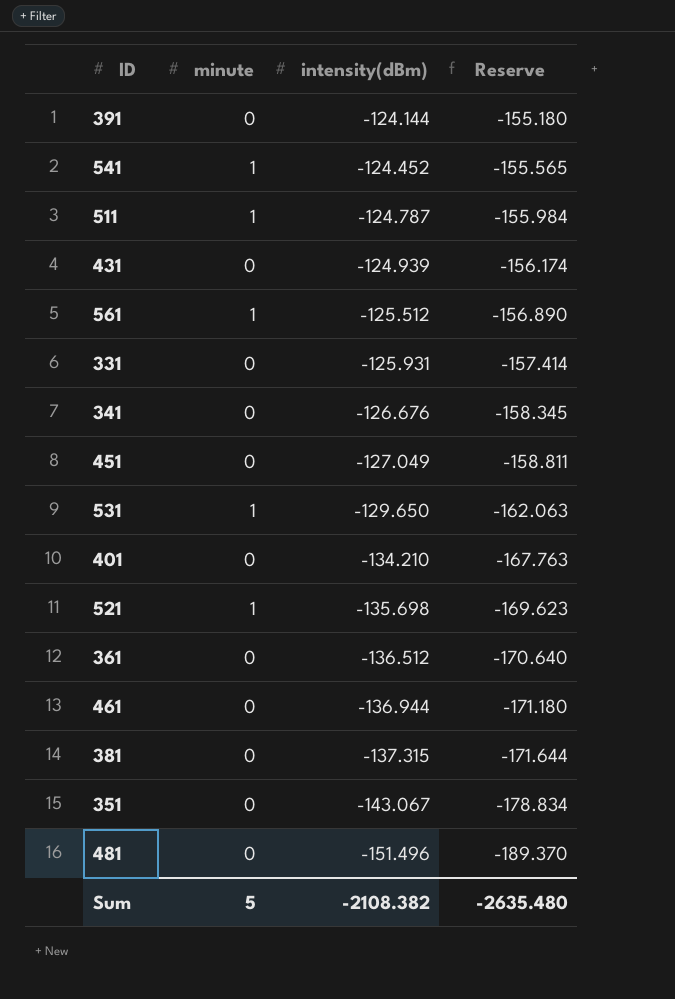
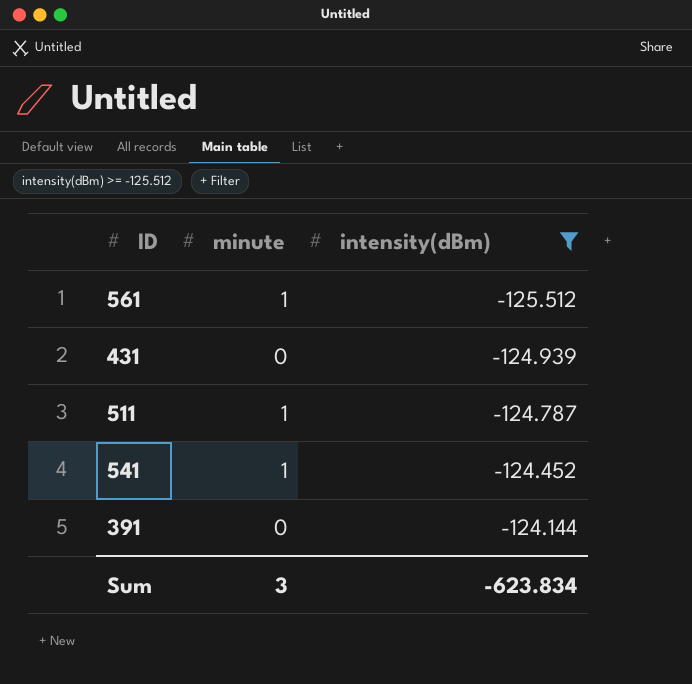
filter: none -> intensity(dBm) >= -125.512
row order: intensity(dBm) descending -> intensity(dBm) ascending
column Reserve | formula: [intensity(dBm)] * 1.25 -> none
Sum | minute: 5 -> 3
Sum | intensity(dBm): -2108.382 -> -623.834

